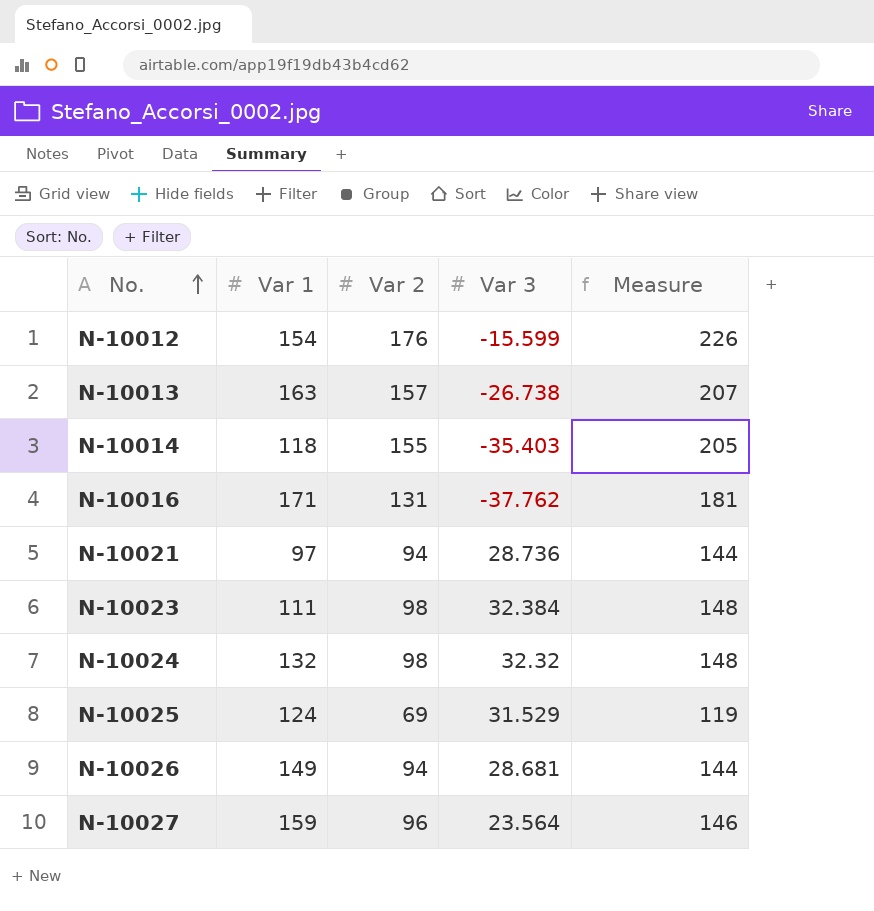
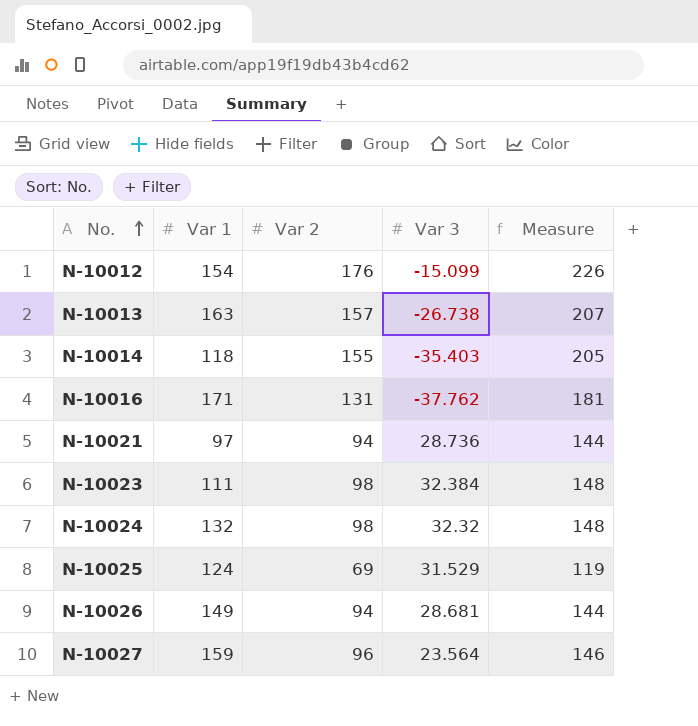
N-10012 | Var 3: -15.599 -> -15.099

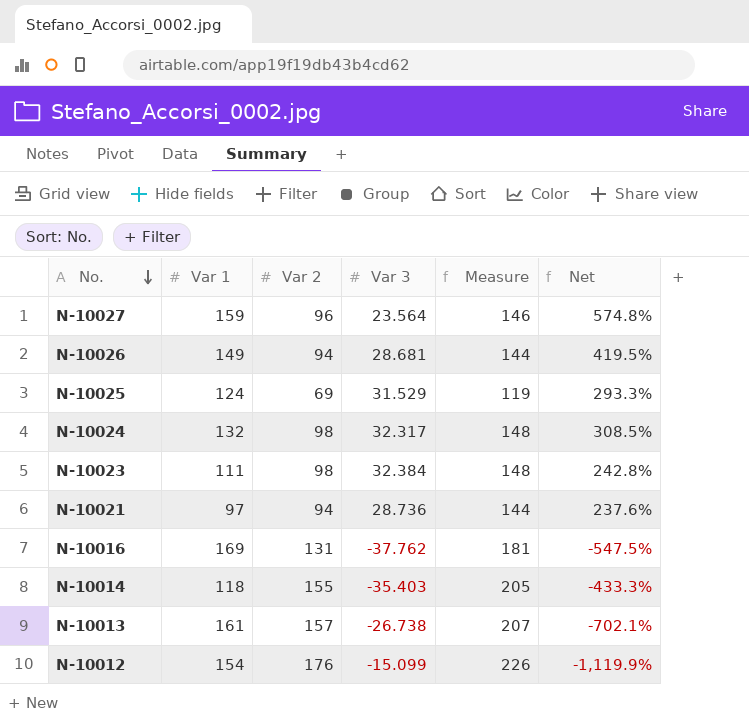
row order: No. ascending -> No. descending
column Net | formula: none -> ([Var 1] - [Var 3]) / [Var 3]
N-10024 | Var 3: 32.32 -> 32.317
N-10016 | Var 1: 171 -> 169
N-10013 | Var 1: 163 -> 161

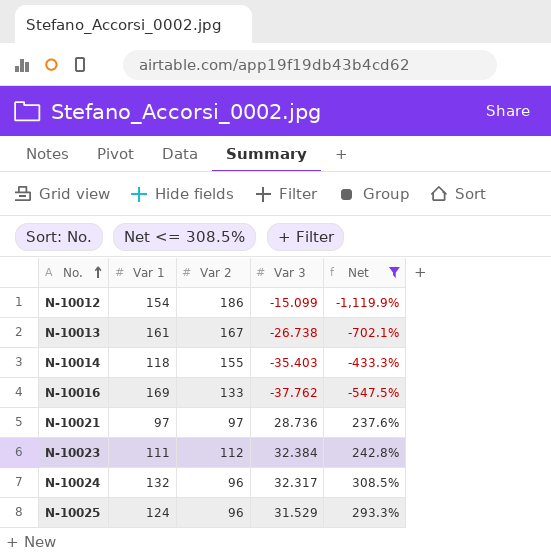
filter: none -> Net <= 308.5%
row order: No. descending -> No. ascending
column Measure | formula: [Var 2] + 50 -> none
N-10012 | Var 2: 176 -> 186
N-10013 | Var 2: 157 -> 167
N-10016 | Var 2: 131 -> 133
N-10021 | Var 2: 94 -> 97
N-10023 | Var 2: 98 -> 112
N-10024 | Var 2: 98 -> 96
N-10025 | Var 2: 69 -> 96

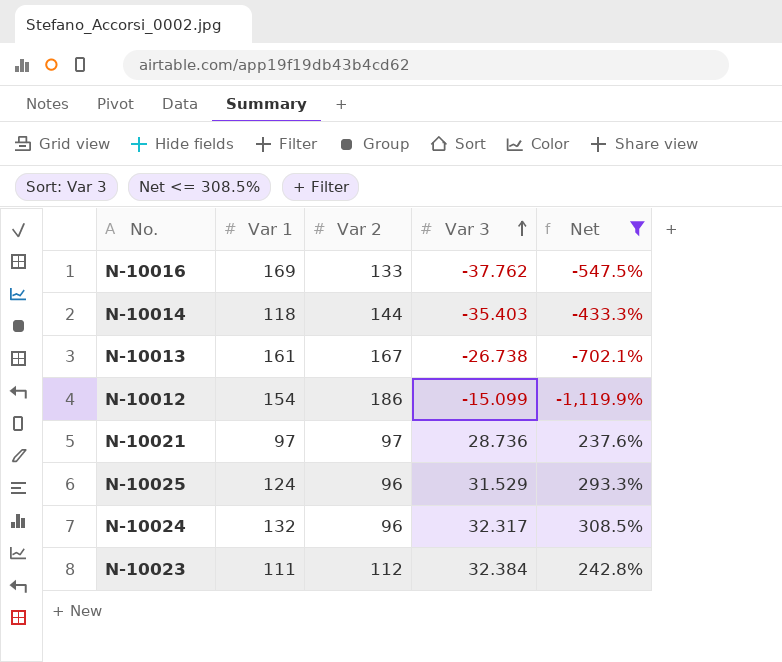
row order: No. ascending -> Var 3 ascending
N-10014 | Var 2: 155 -> 144

